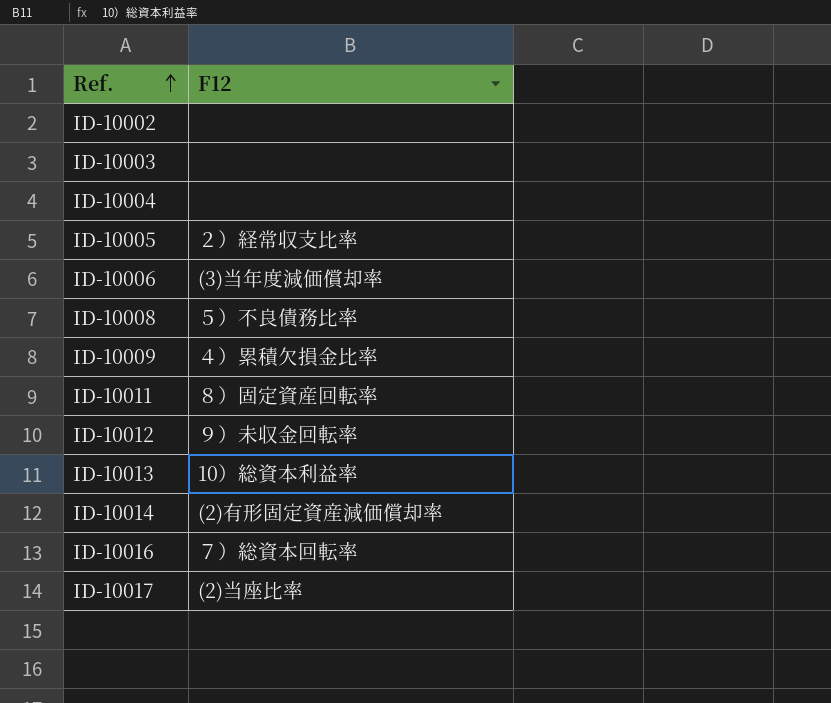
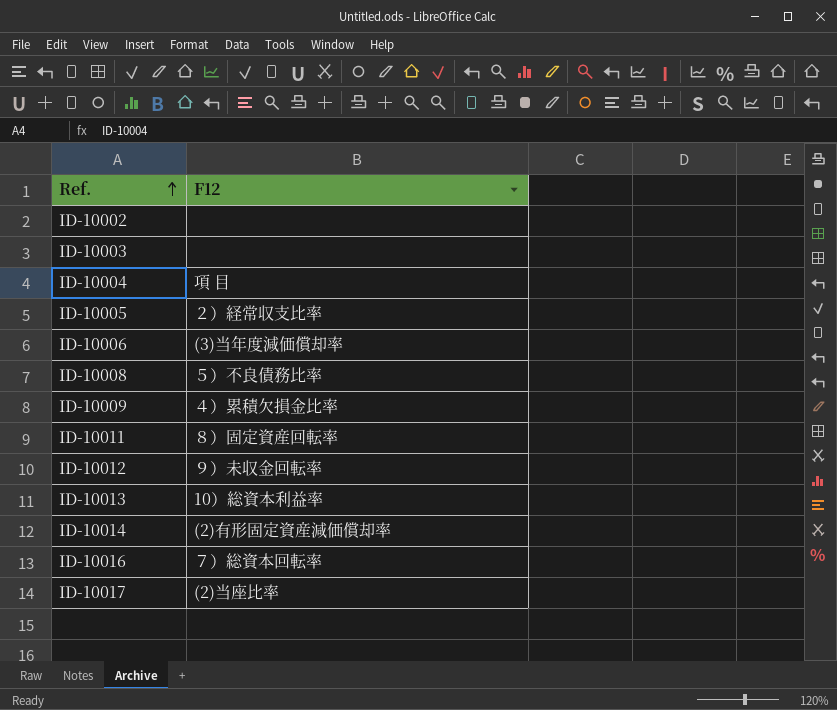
ID-10004 | F12: none -> 項 目

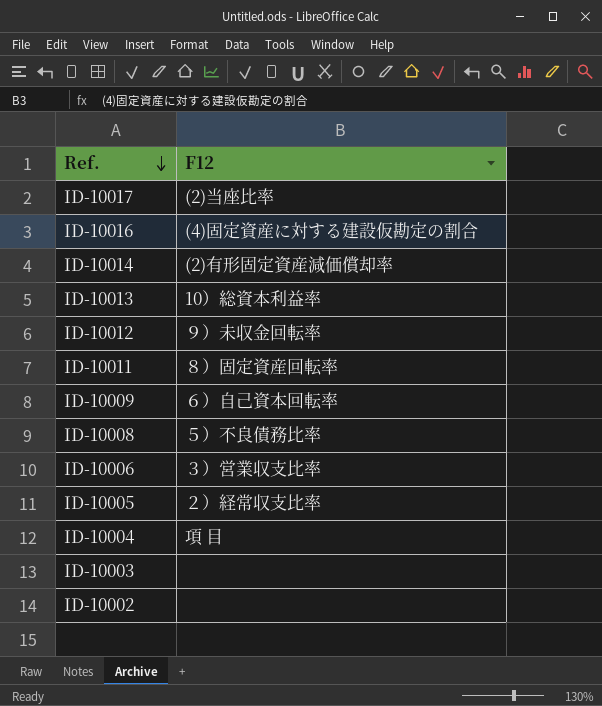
row order: Ref. ascending -> Ref. descending
ID-10016 | F12: ７）総資本回転率 -> (4)固定資産に対する建設仮勘定の割合
ID-10009 | F12: ４）累積欠損金比率 -> ６）自己資本回転率
ID-10006 | F12: (3)当年度減価償却率 -> ３）営業収支比率

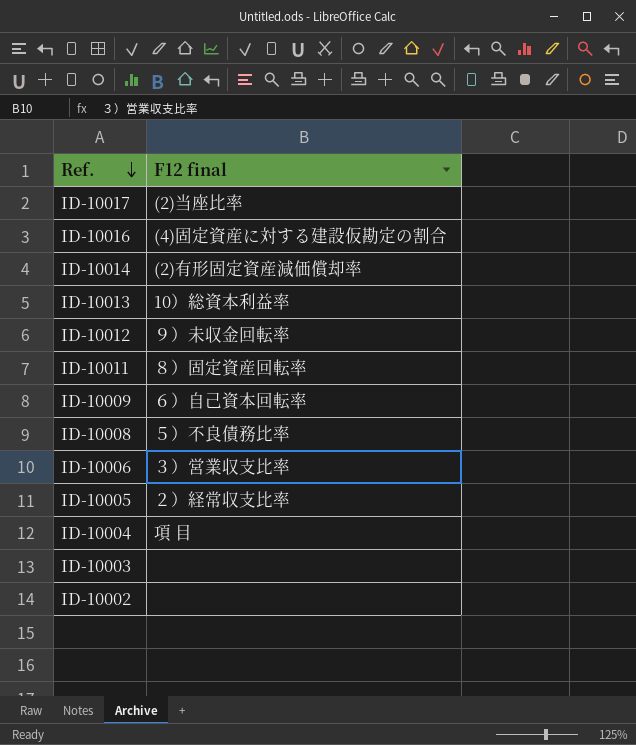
column name: F12 -> F12 final

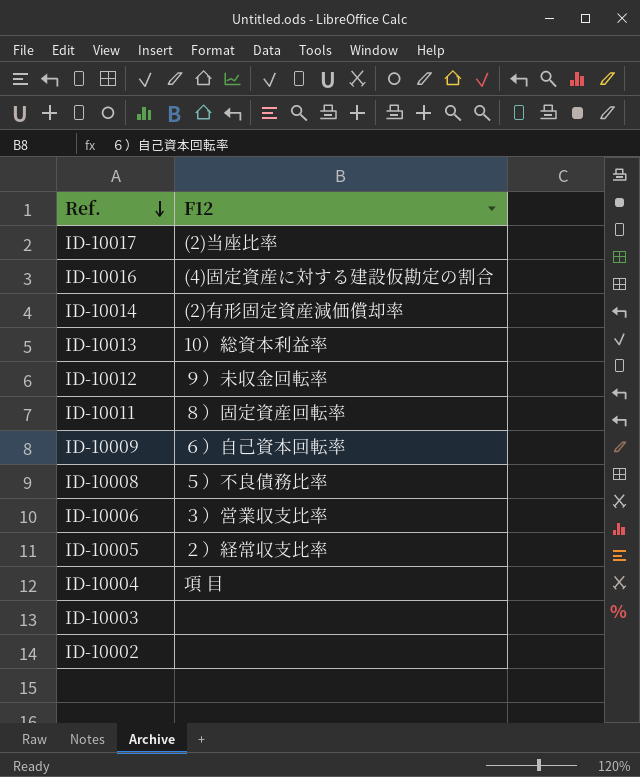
column name: F12 final -> F12

